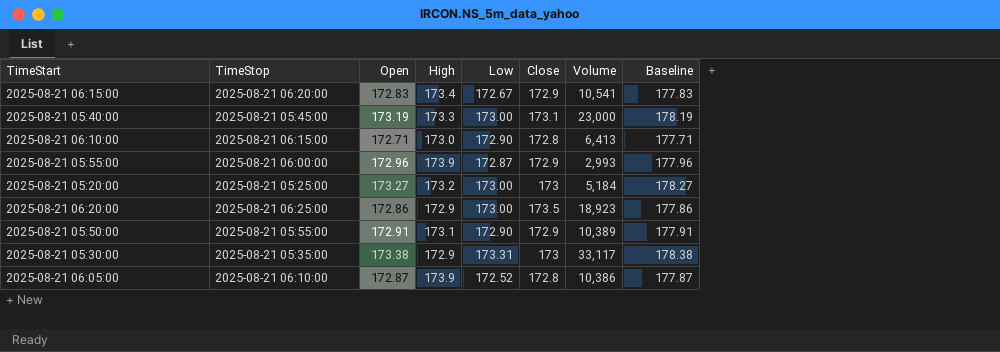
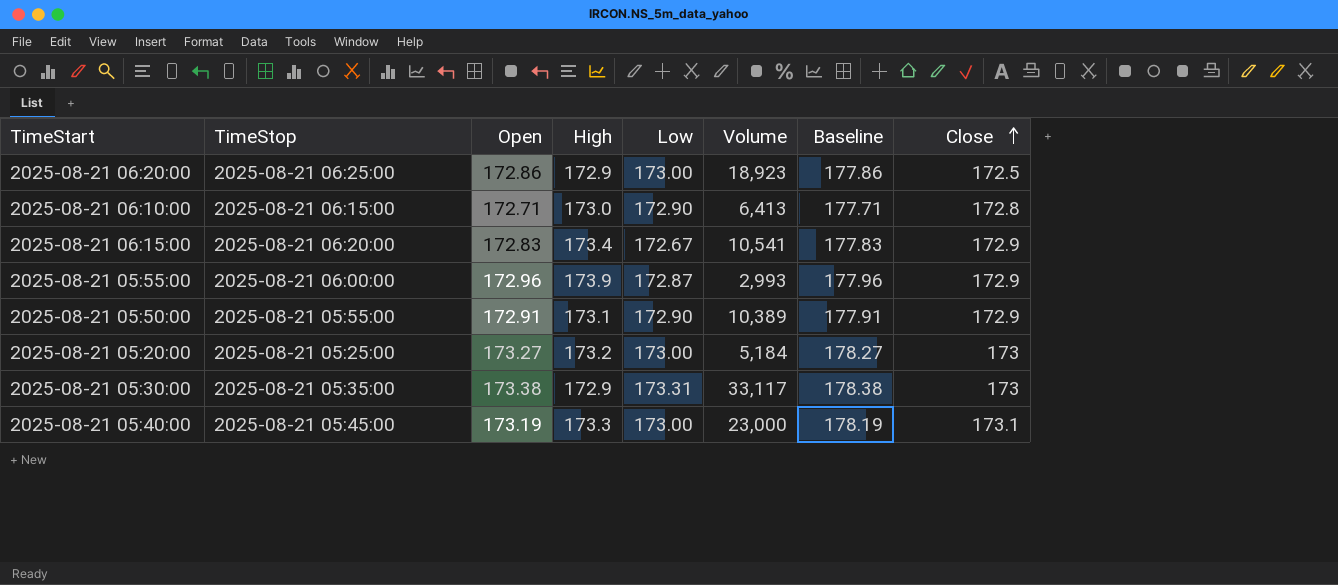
row order: none -> Close ascending
column Close | position: 6 -> 8
row 2025-08-21 06:05:00: 2025-08-21 06:10:00 | 172.87 | 173.9 | 172.52 | 172.8 | 10,386 | 177.87 -> none
2025-08-21 06:20:00 | Close: 173.5 -> 172.5

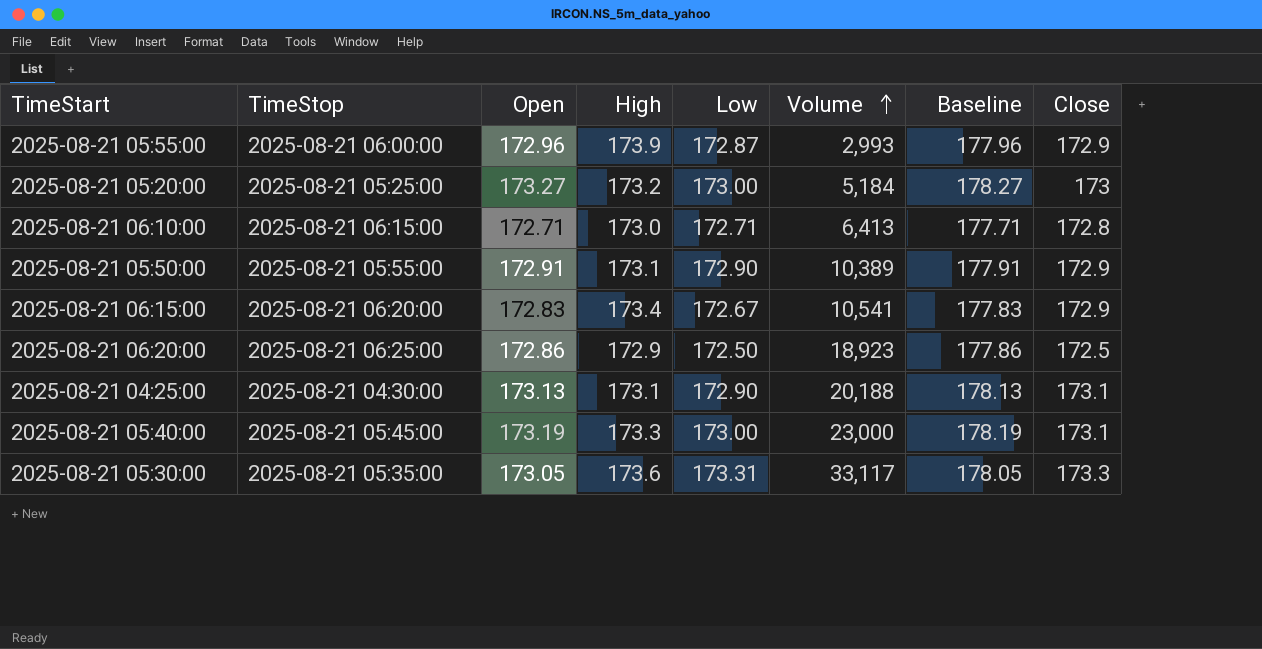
row order: Close ascending -> Volume ascending
2025-08-21 06:10:00 | Low: 172.90 -> 172.71
2025-08-21 06:20:00 | Low: 173.00 -> 172.50
row 2025-08-21 04:25:00: none -> 2025-08-21 04:30:00 | 173.13 | 173.1 | 172.90 | 20,188 | 178.13 | 173.1
2025-08-21 05:30:00 | Open: 173.38 -> 173.05
2025-08-21 05:30:00 | High: 172.9 -> 173.6
2025-08-21 05:30:00 | Baseline: 178.38 -> 178.05
2025-08-21 05:30:00 | Close: 173 -> 173.3

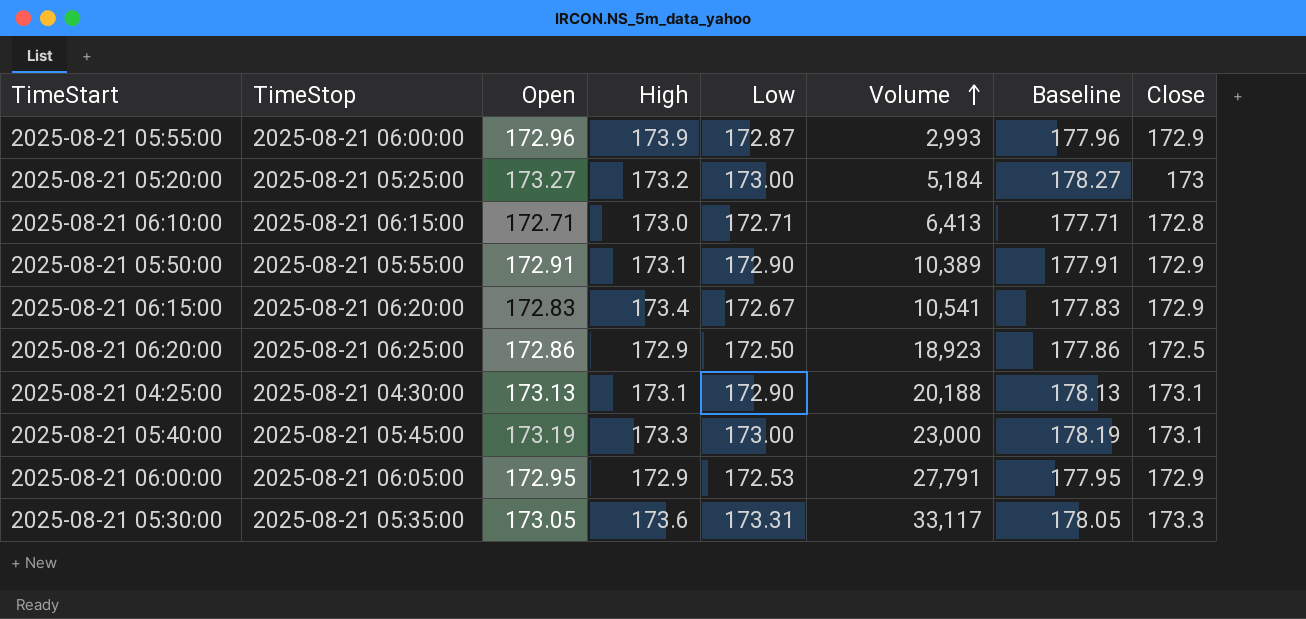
row 2025-08-21 06:00:00: none -> 2025-08-21 06:05:00 | 172.95 | 172.9 | 172.53 | 27,791 | 177.95 | 172.9

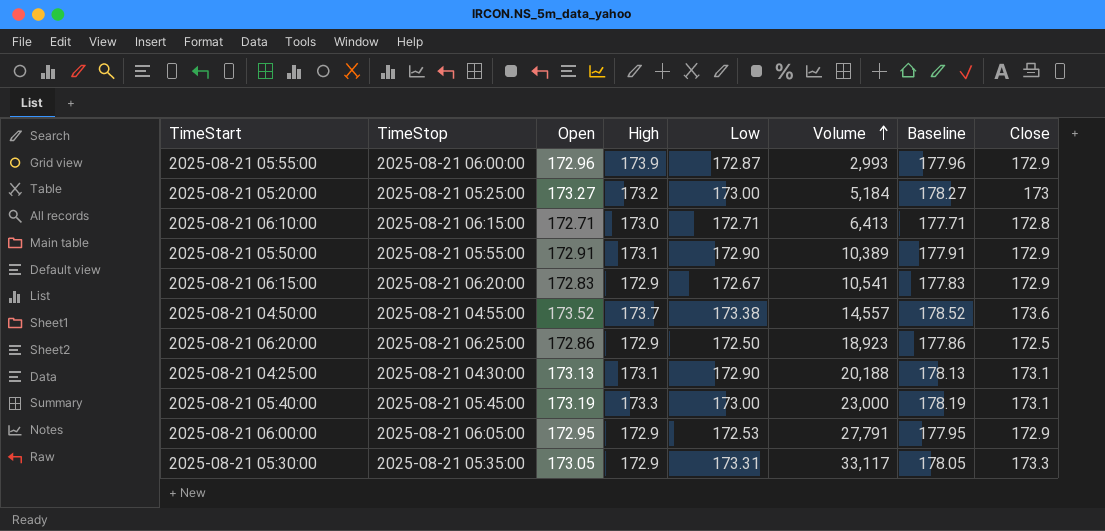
2025-08-21 06:15:00 | High: 173.4 -> 172.9
row 2025-08-21 04:50:00: none -> 2025-08-21 04:55:00 | 173.52 | 173.7 | 173.38 | 14,557 | 178.52 | 173.6
2025-08-21 05:30:00 | High: 173.6 -> 172.9

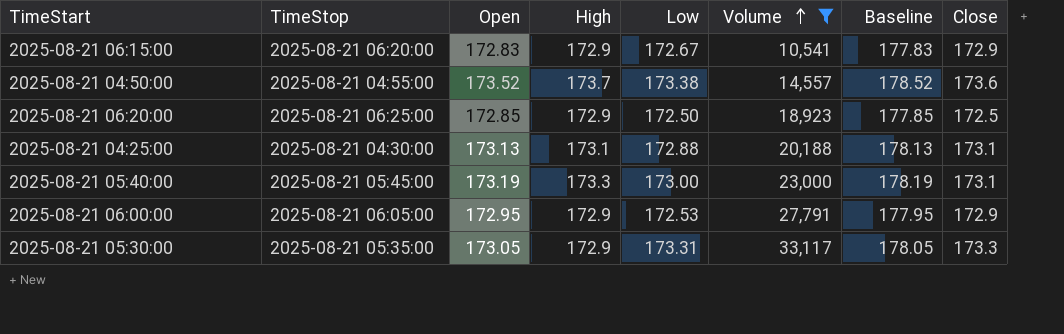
filter: none -> Volume >= 10,541
2025-08-21 06:20:00 | Open: 172.86 -> 172.85
2025-08-21 06:20:00 | Baseline: 177.86 -> 177.85
2025-08-21 04:25:00 | Low: 172.90 -> 172.88

